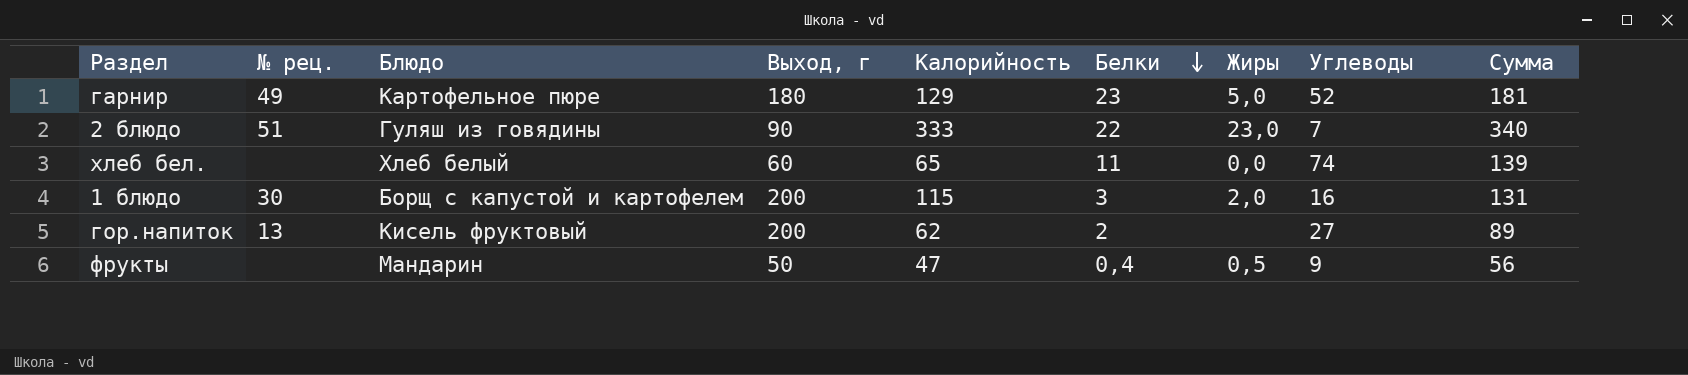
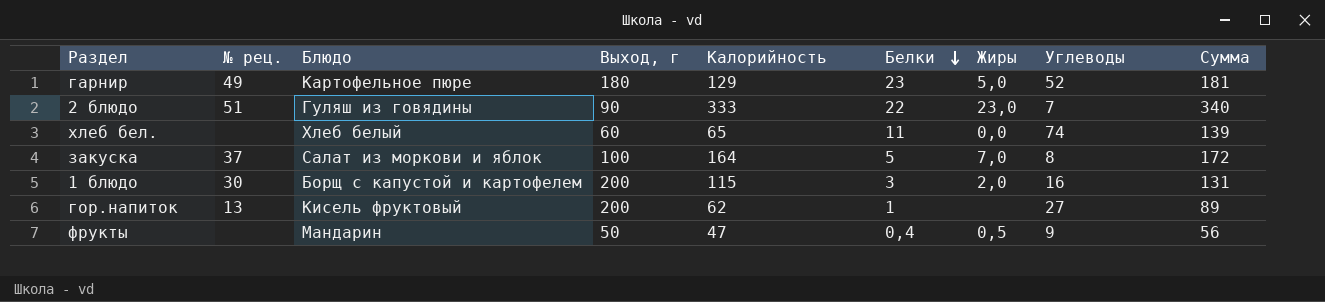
row закуска: none -> 37 | Салат из моркови и яблок | 100 | 164 | 5 | 7,0 | 8 | 172
гор.напиток | Белки: 2 -> 1

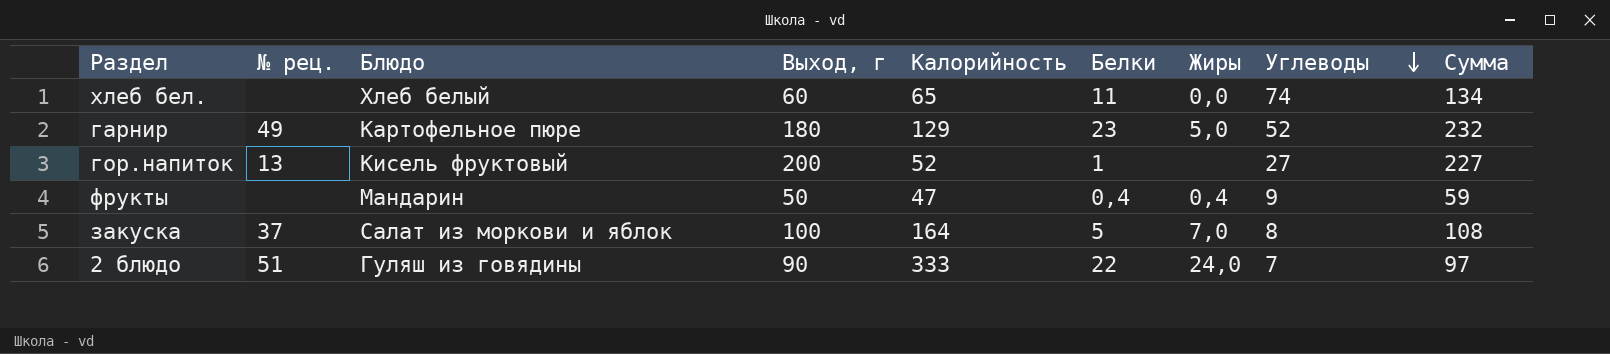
row order: Белки descending -> Углеводы descending
column Сумма | formula: [Калорийность] + [Углеводы] -> [Выход, г] + [Углеводы]
row 1 блюдо: 30 | Борщ с капустой и картофелем | 200 | 115 | 3 | 2,0 | 16 | 131 -> none
гор.напиток | Калорийность: 62 -> 52
фрукты | Жиры: 0,5 -> 0,4
2 блюдо | Жиры: 23,0 -> 24,0

